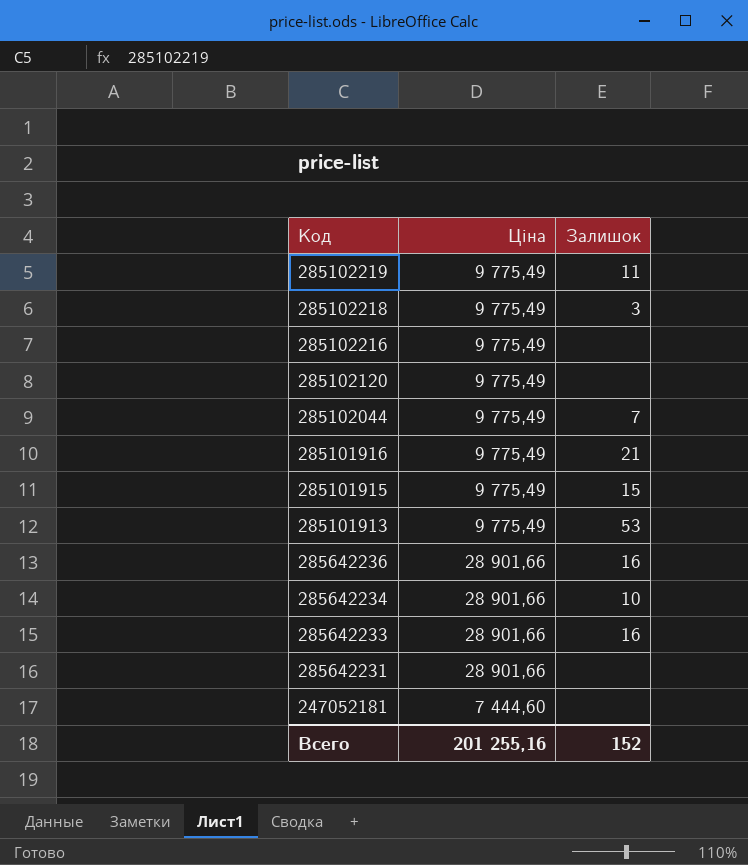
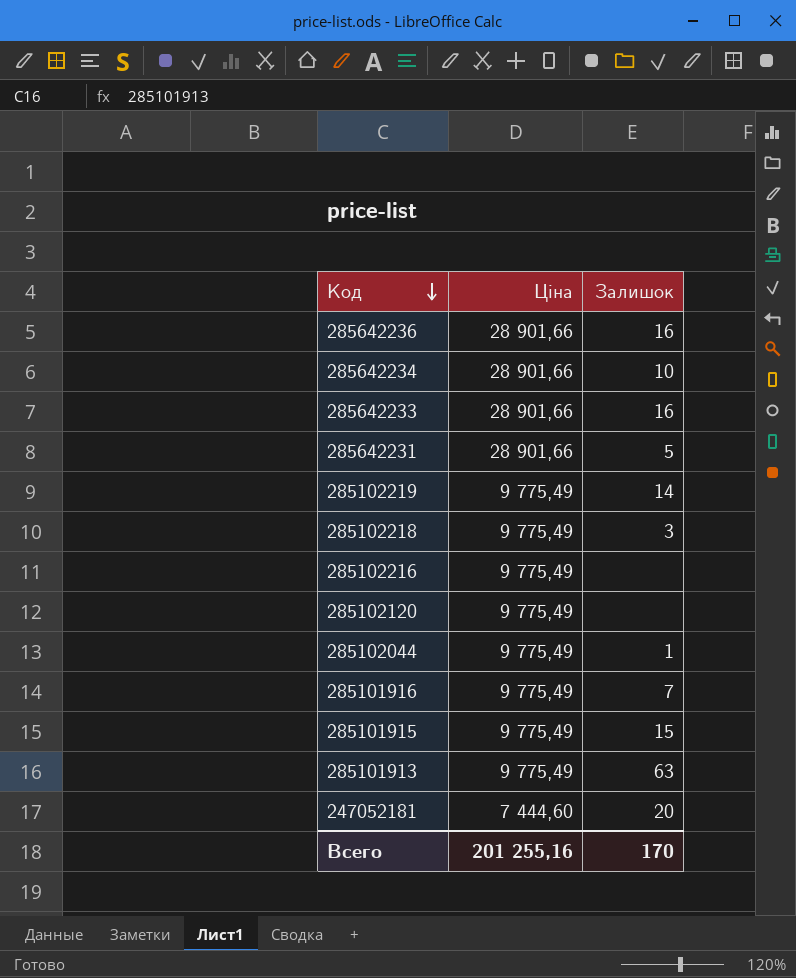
row order: none -> Код descending
285642231 | Залишок: none -> 5
285102219 | Залишок: 11 -> 14
285102044 | Залишок: 7 -> 1
285101916 | Залишок: 21 -> 7
285101913 | Залишок: 53 -> 63
247052181 | Залишок: none -> 20
Всего | Залишок: 152 -> 170

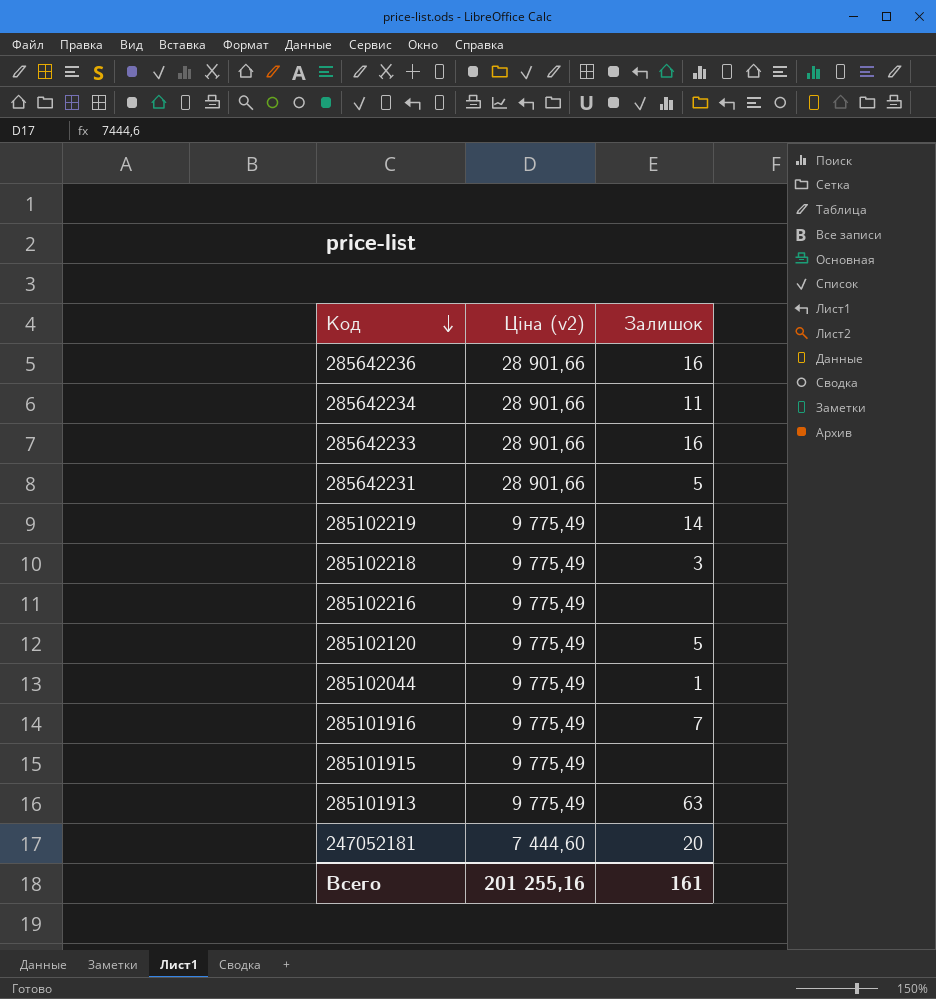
column name: Ціна -> Ціна (v2)
285642234 | Залишок: 10 -> 11
285102120 | Залишок: none -> 5
285101915 | Залишок: 15 -> none
Всего | Залишок: 170 -> 161

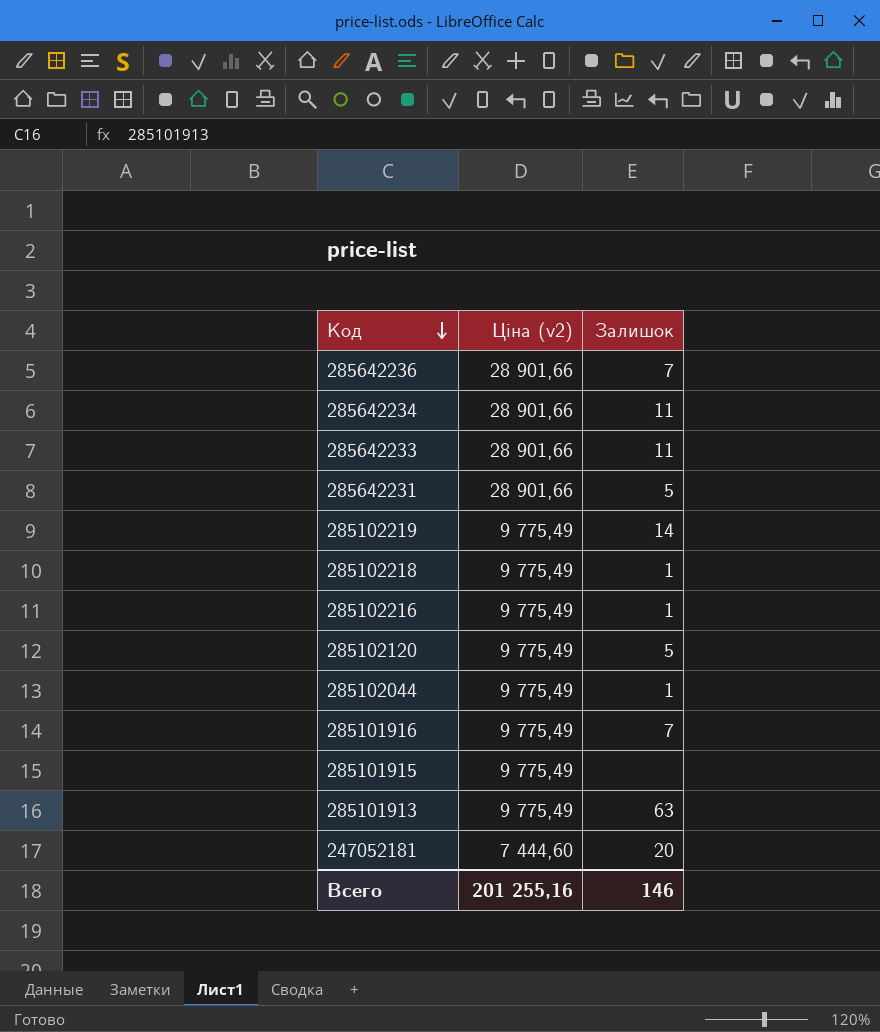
285642236 | Залишок: 16 -> 7
285642233 | Залишок: 16 -> 11
285102218 | Залишок: 3 -> 1
285102216 | Залишок: none -> 1
Всего | Залишок: 161 -> 146

